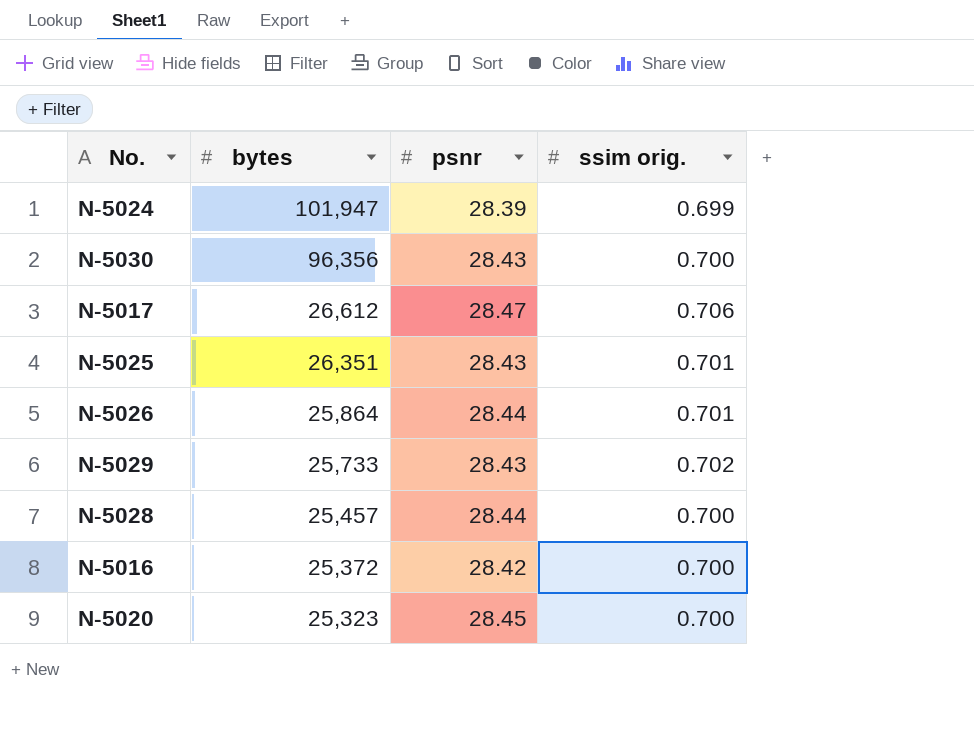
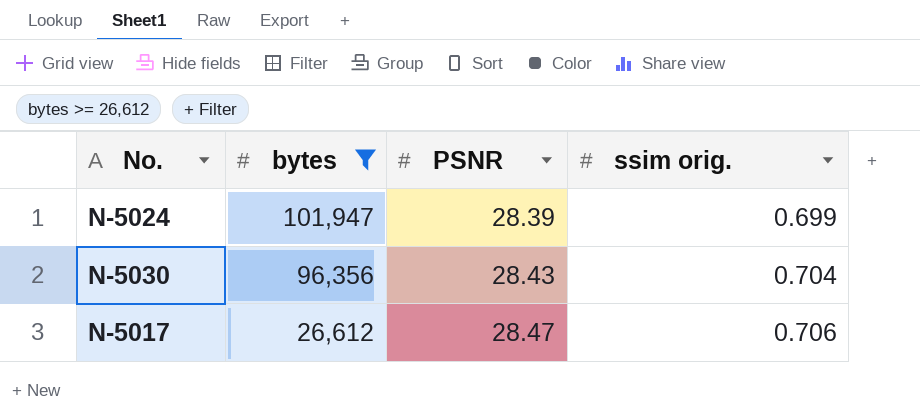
filter: none -> bytes >= 26,612
column name: psnr -> PSNR
N-5030 | ssim orig.: 0.700 -> 0.704

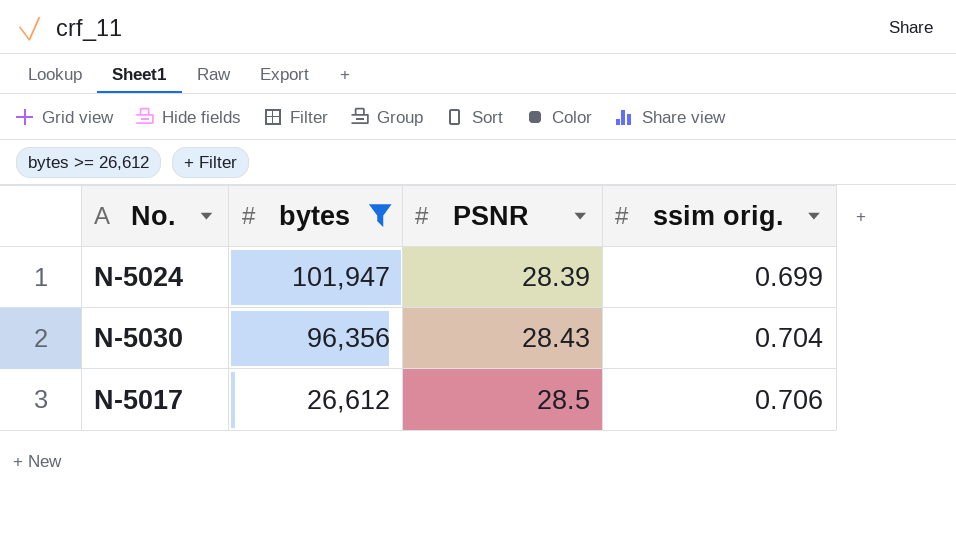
N-5017 | PSNR: 28.47 -> 28.5

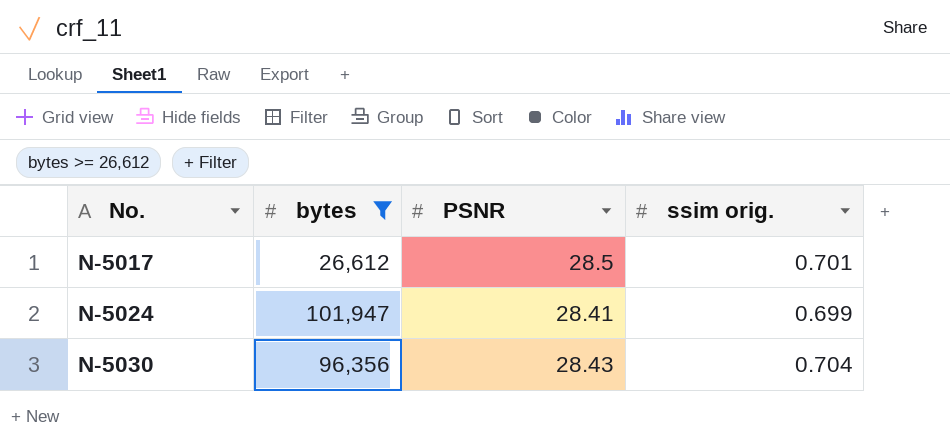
row order: bytes descending -> No. ascending
N-5017 | ssim orig.: 0.706 -> 0.701
N-5024 | PSNR: 28.39 -> 28.41

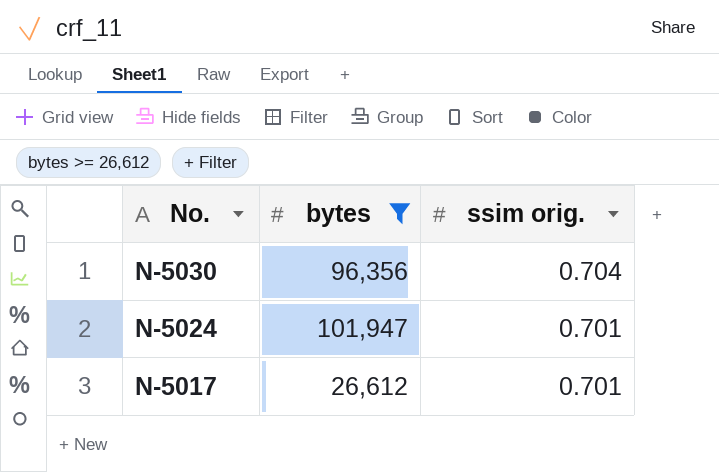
row order: No. ascending -> No. descending
column PSNR | position: 3 -> none
N-5024 | ssim orig.: 0.699 -> 0.701

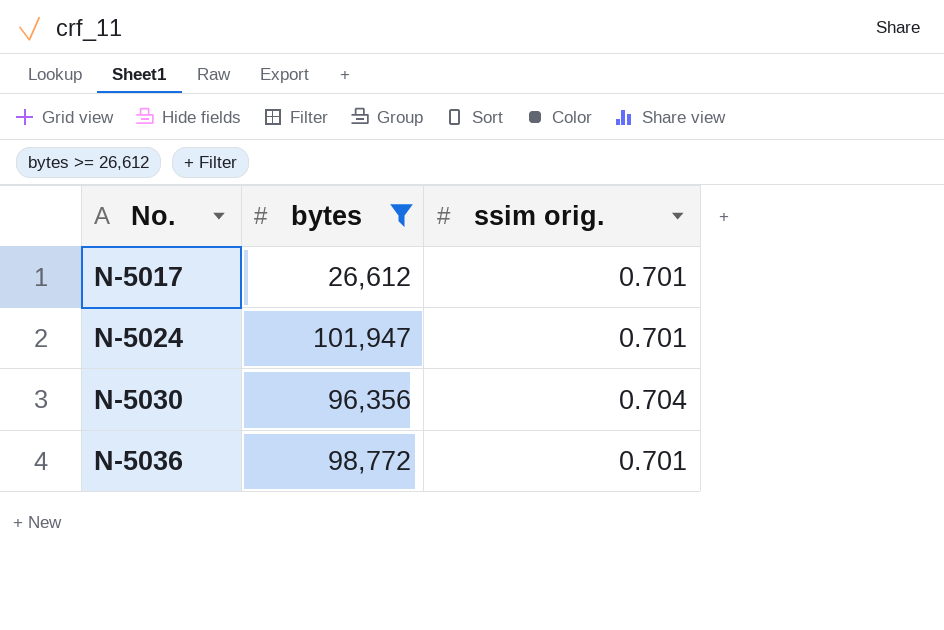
row order: No. descending -> No. ascending
row N-5036: none -> 98,772 | 0.701

